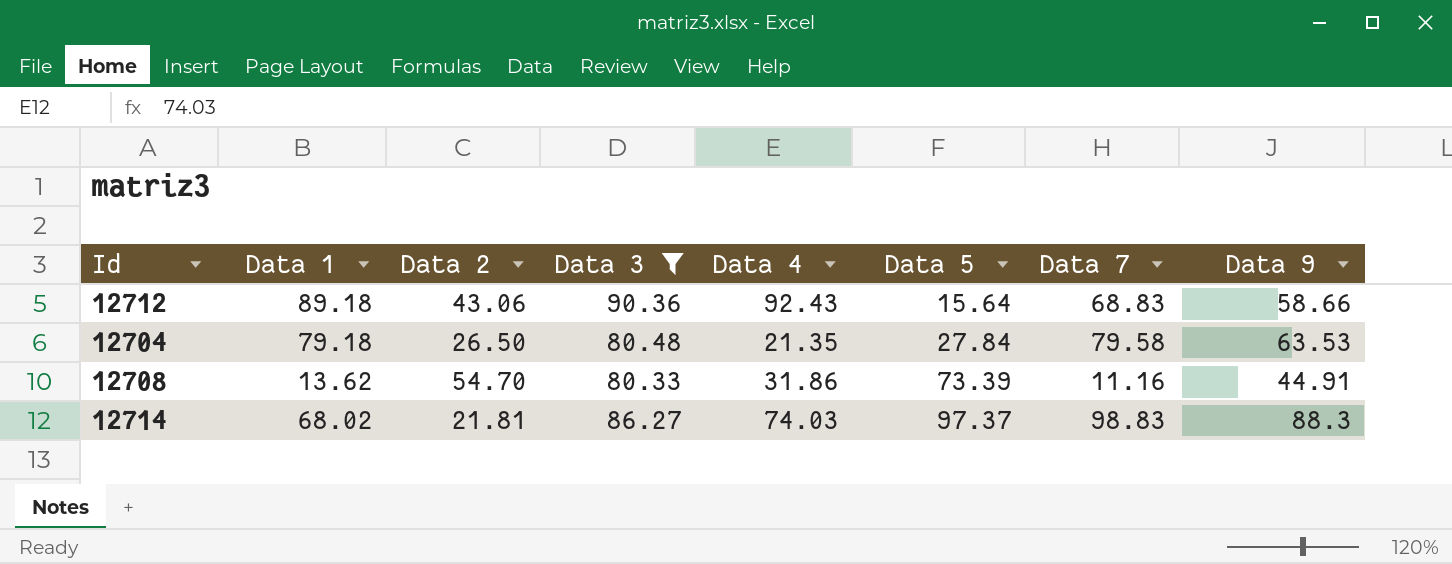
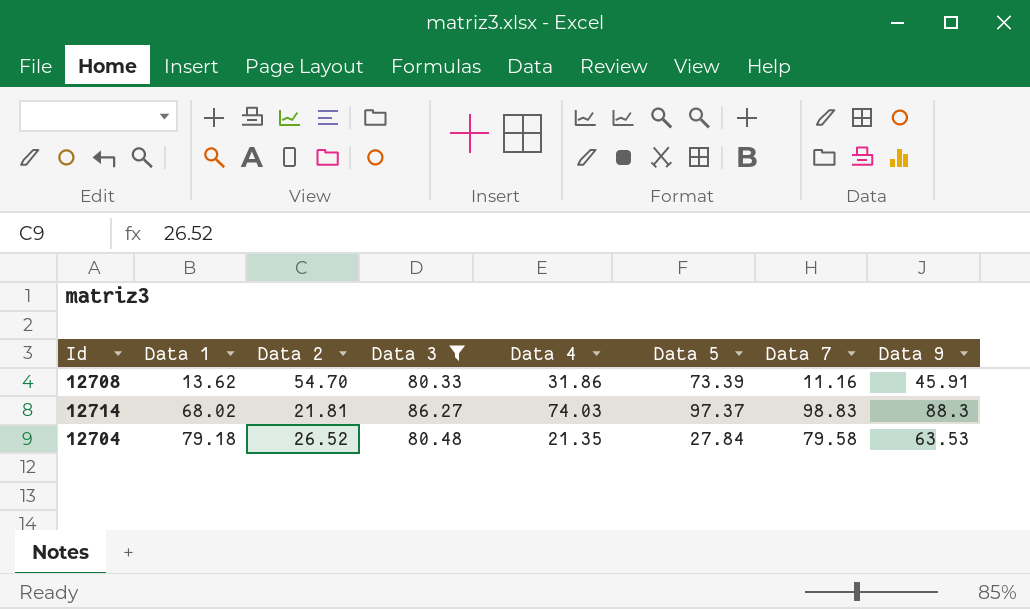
row order: Data 5 ascending -> Data 1 ascending
row 12712: 89.18 | 43.06 | 90.36 | 92.43 | 15.64 | 68.83 | 58.66 -> none
12708 | Data 9: 44.91 -> 45.91
12704 | Data 2: 26.50 -> 26.52

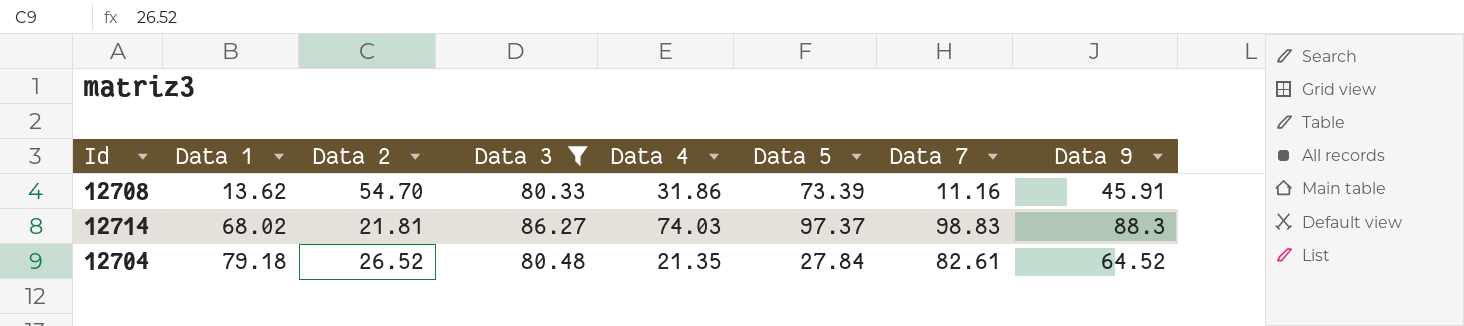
12704 | Data 7: 79.58 -> 82.61
12704 | Data 9: 63.53 -> 64.52

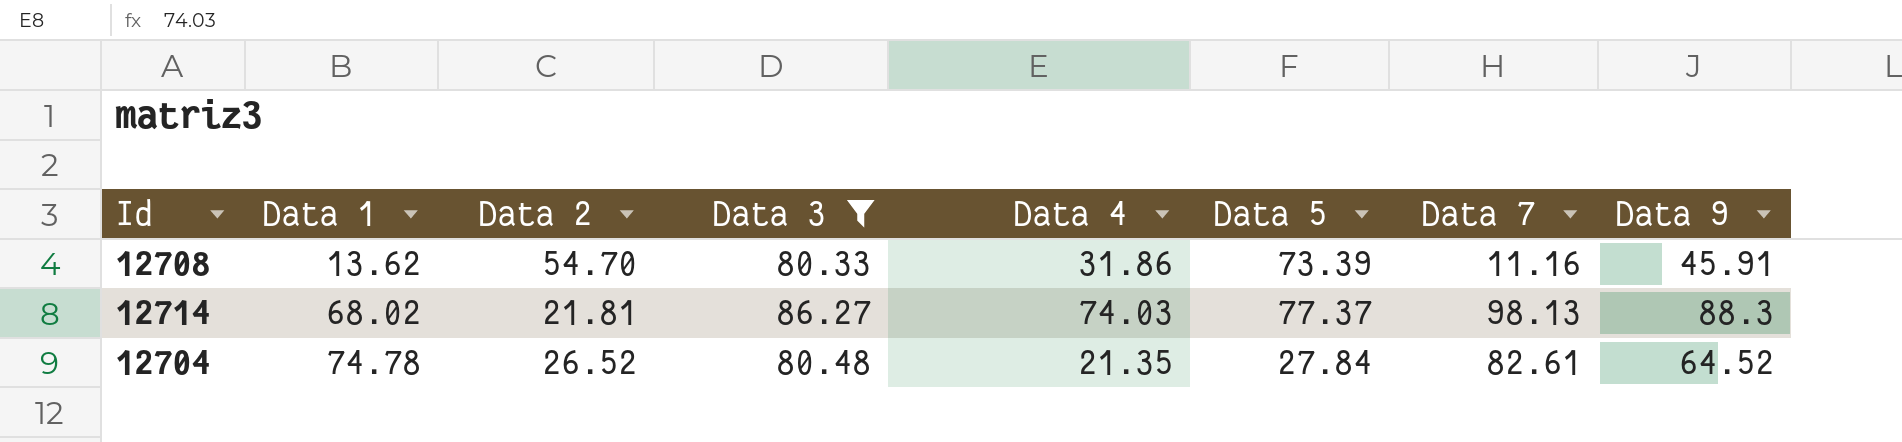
12714 | Data 5: 97.37 -> 77.37
12714 | Data 7: 98.83 -> 98.13
12704 | Data 1: 79.18 -> 74.78

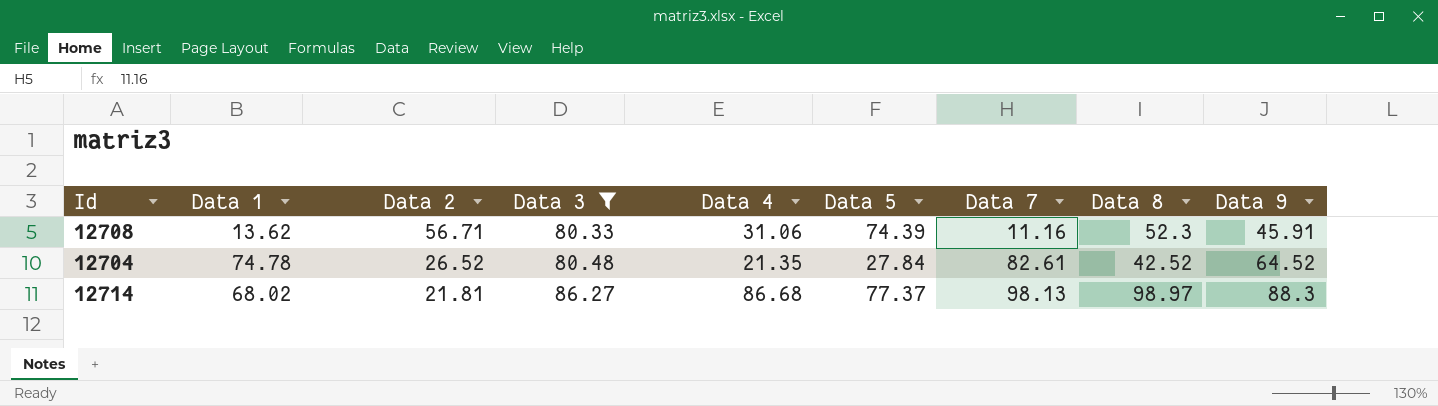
row order: Data 1 ascending -> Data 2 descending
column Data 8 | position: none -> 8
12708 | Data 2: 54.70 -> 56.71
12708 | Data 4: 31.86 -> 31.06
12708 | Data 5: 73.39 -> 74.39
12714 | Data 4: 74.03 -> 86.68

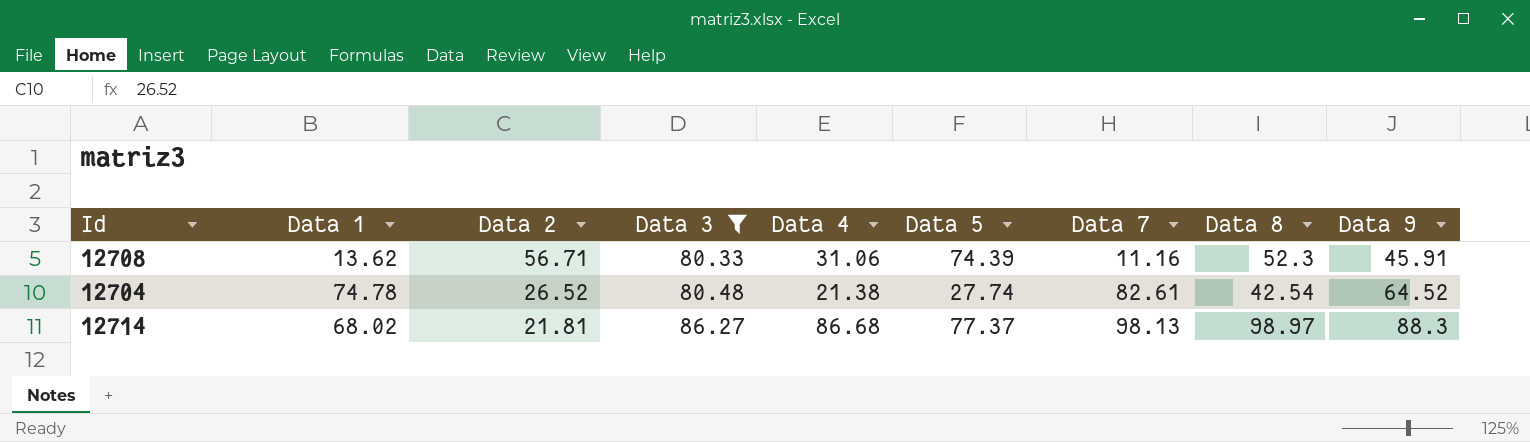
12704 | Data 4: 21.35 -> 21.38
12704 | Data 5: 27.84 -> 27.74
12704 | Data 8: 42.52 -> 42.54

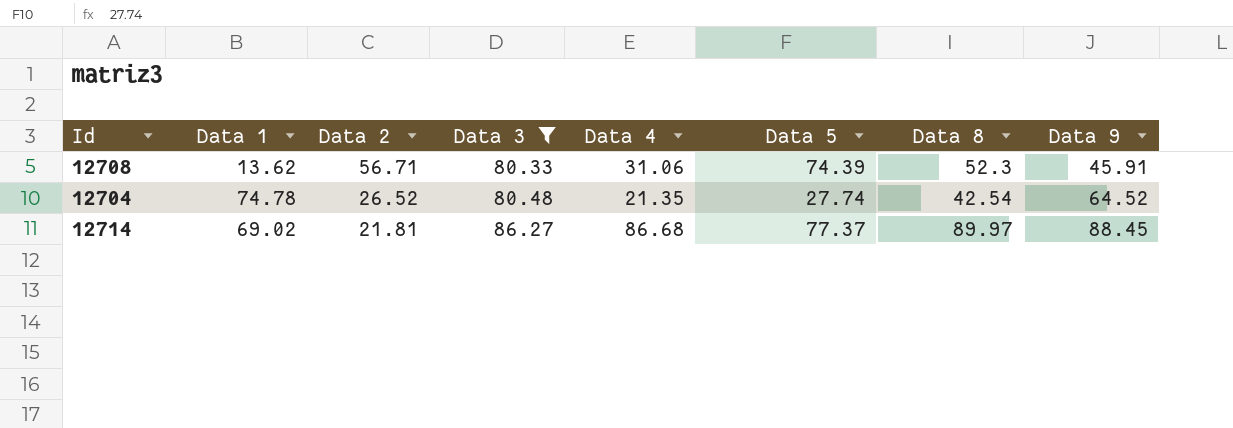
column Data 7 | position: 7 -> none
12704 | Data 4: 21.38 -> 21.35
12714 | Data 1: 68.02 -> 69.02
12714 | Data 8: 98.97 -> 89.97
12714 | Data 9: 88.3 -> 88.45

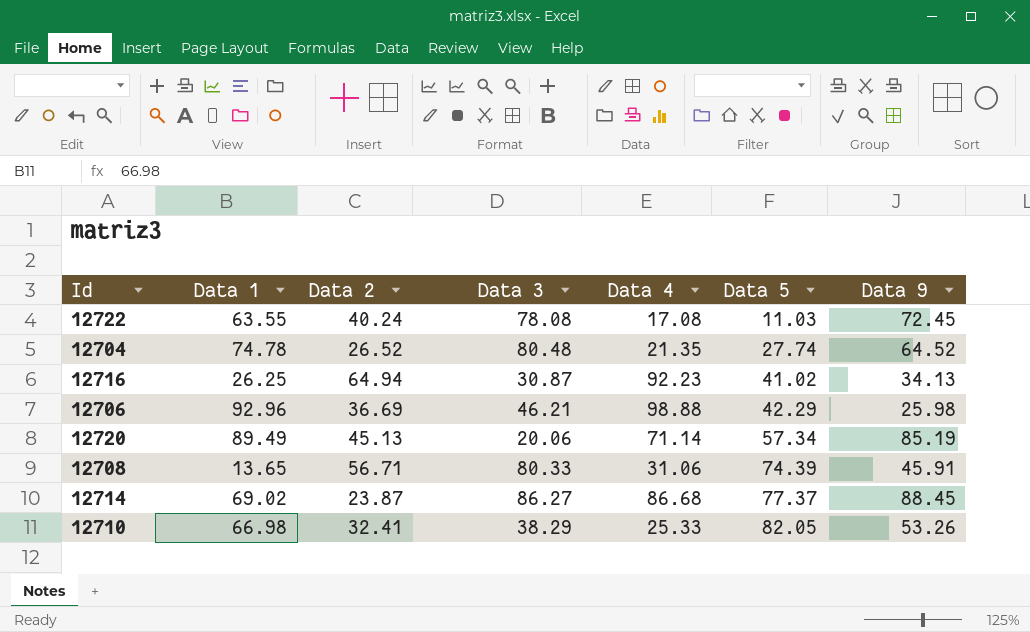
filter: Data 3 >= 80.33 -> none
row order: Data 2 descending -> Data 5 ascending
column Data 8 | position: 7 -> none
12708 | Data 1: 13.62 -> 13.65
12714 | Data 2: 21.81 -> 23.87

